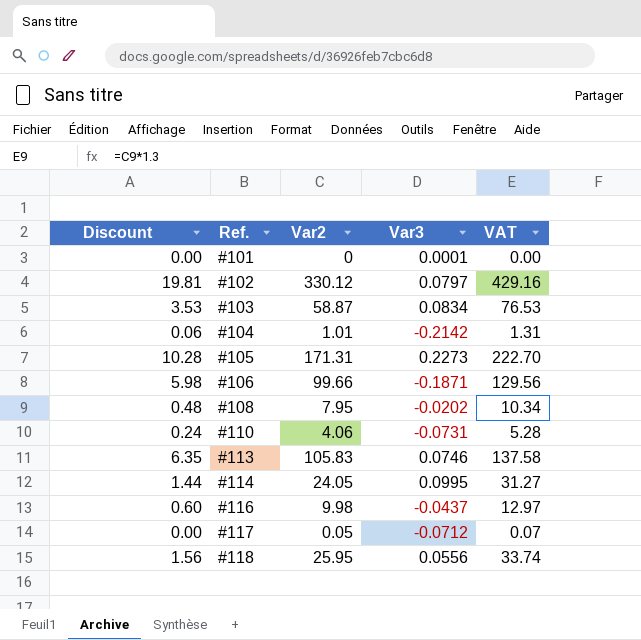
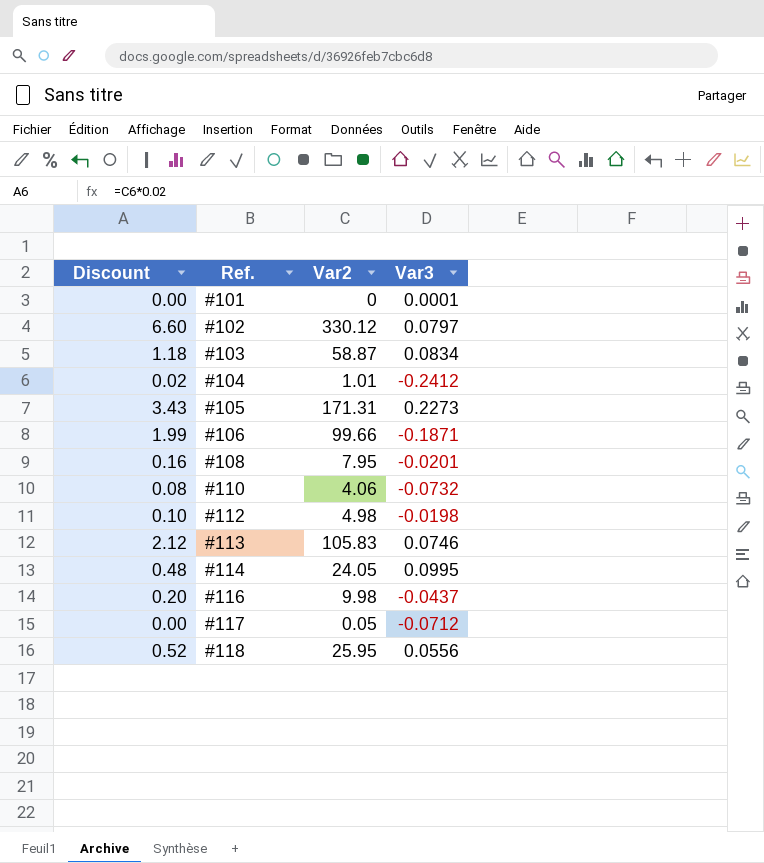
column VAT | formula: [Var2] * 1.3 -> none
column Discount | formula: [Var2] * 0.06 -> [Var2] * 0.02
#104 | Var3: -0.2142 -> -0.2412
#108 | Var3: -0.0202 -> -0.0201
#110 | Var3: -0.0731 -> -0.0732
row #112: none -> 0.10 | 4.98 | -0.0198

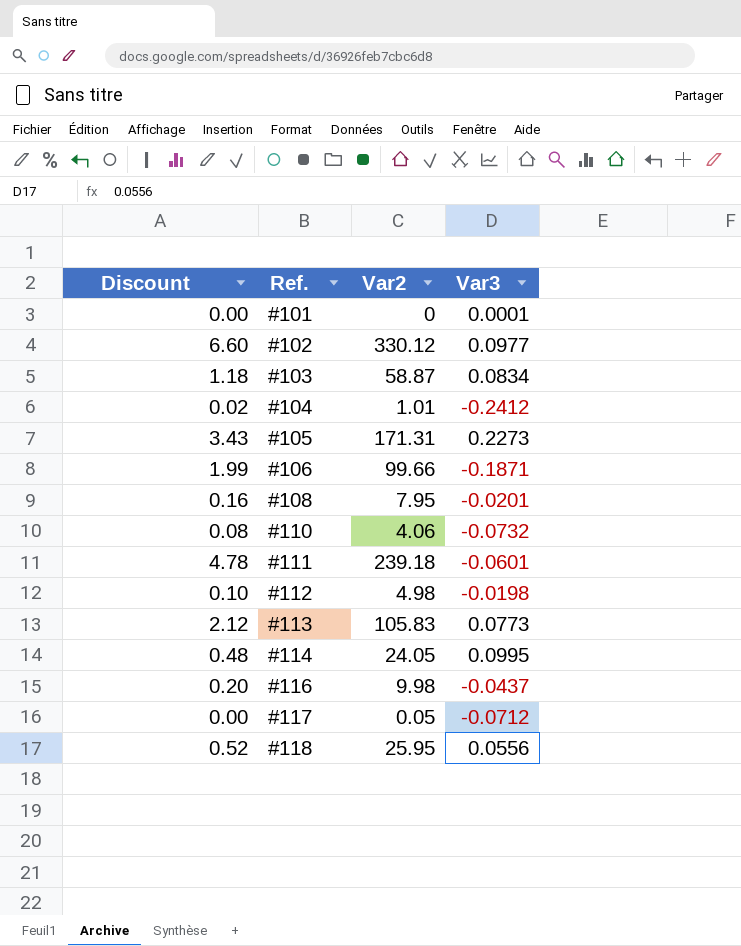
#102 | Var3: 0.0797 -> 0.0977
row #111: none -> 4.78 | 239.18 | -0.0601
#113 | Var3: 0.0746 -> 0.0773

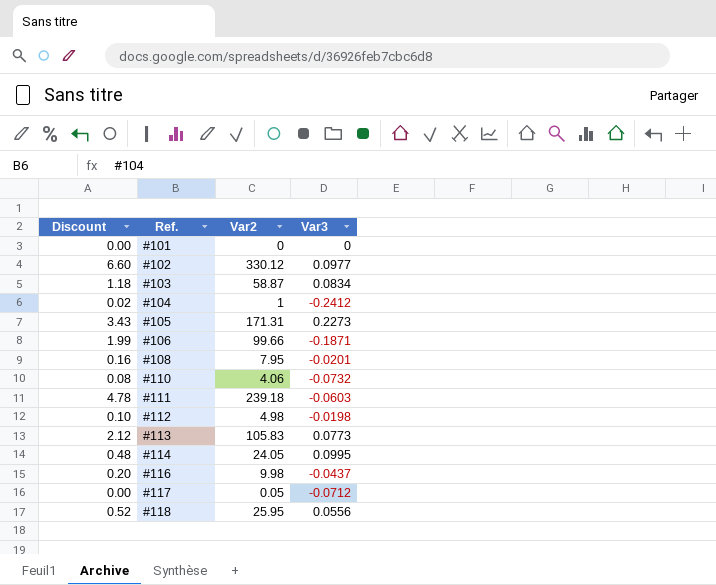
#101 | Var3: 0.0001 -> 0
#104 | Var2: 1.01 -> 1
#111 | Var3: -0.0601 -> -0.0603

